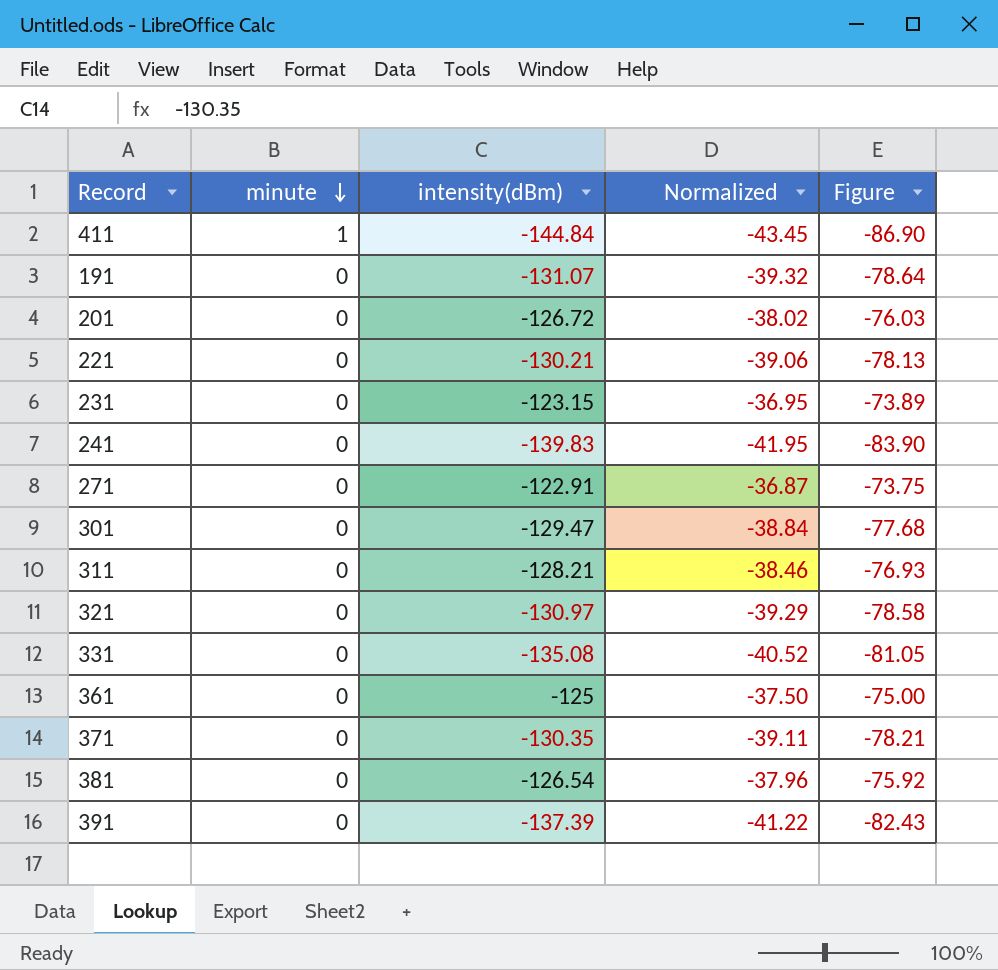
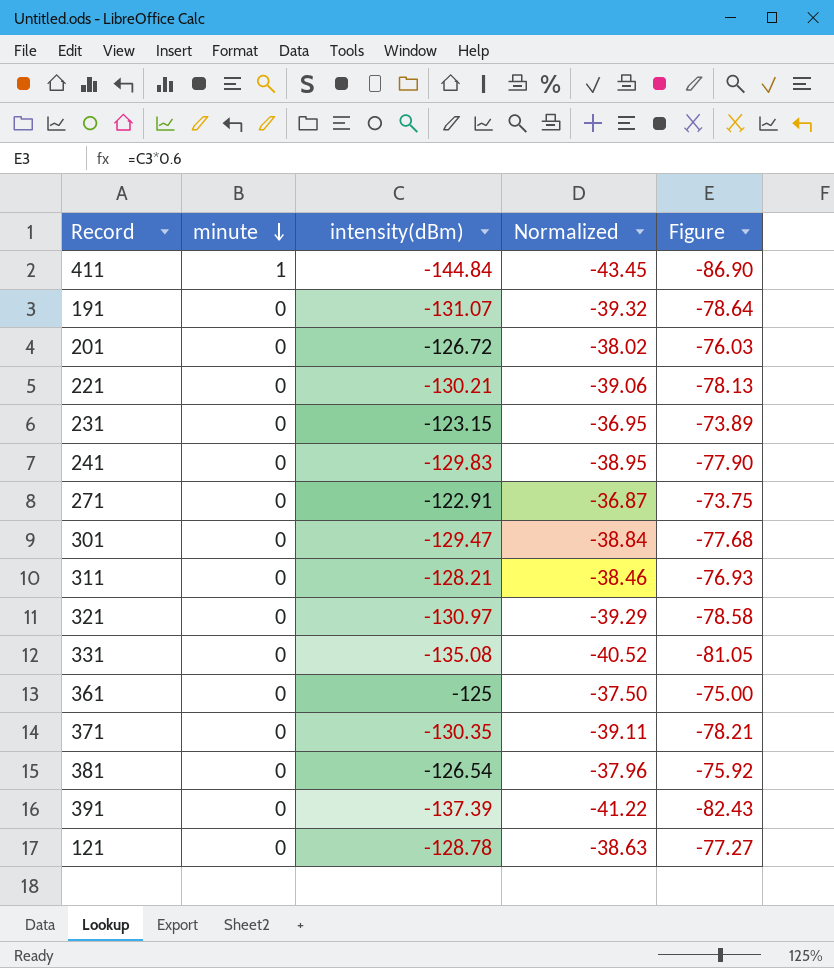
241 | intensity(dBm): -139.83 -> -129.83
241 | Normalized: -41.95 -> -38.95
241 | Figure: -83.90 -> -77.90
row 121: none -> 0 | -128.78 | -38.63 | -77.27

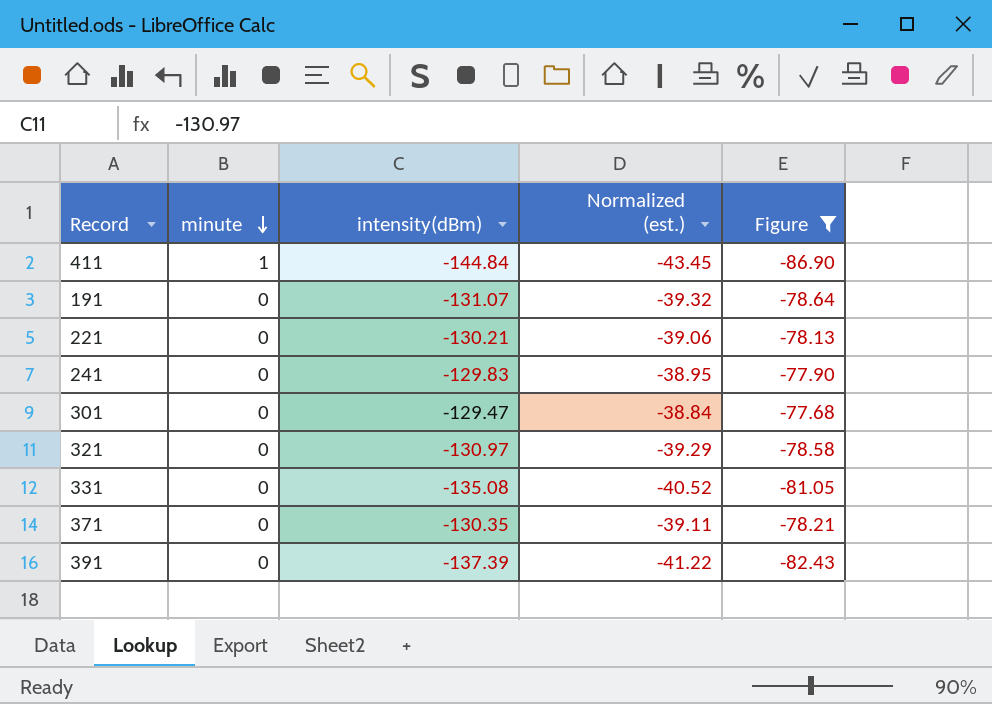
filter: none -> Figure <= -77.68
column name: Normalized -> Normalized (est.)

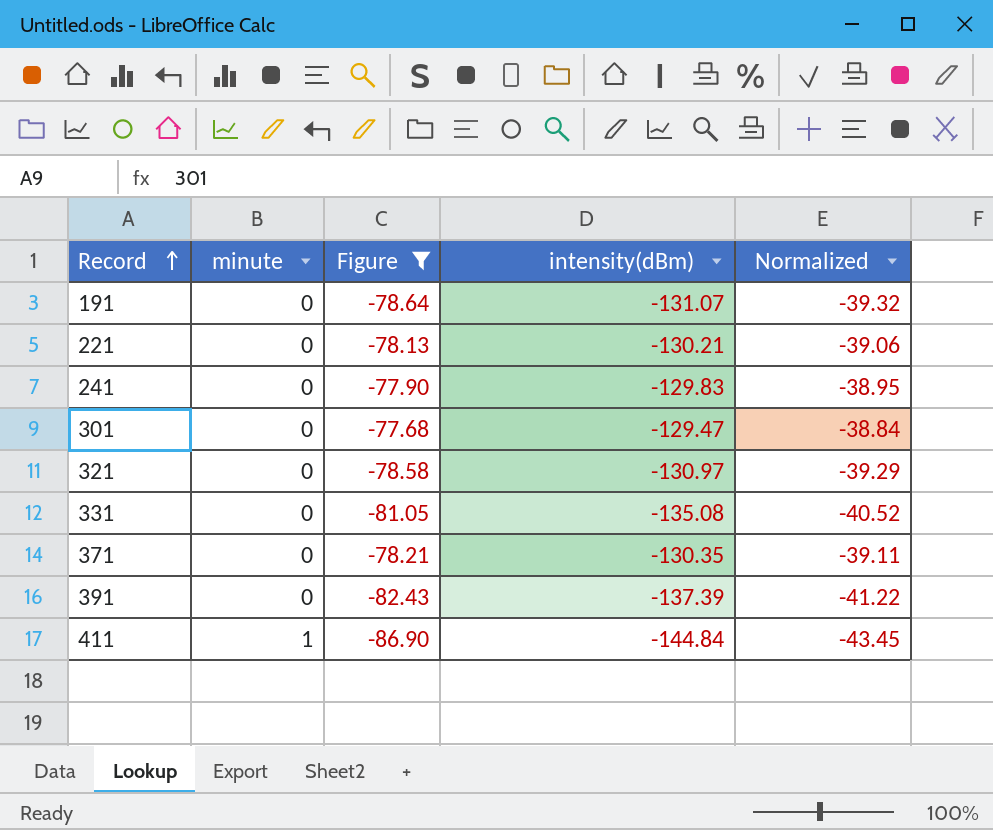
row order: minute descending -> Record ascending
column Figure | position: 5 -> 3
column name: Normalized (est.) -> Normalized

